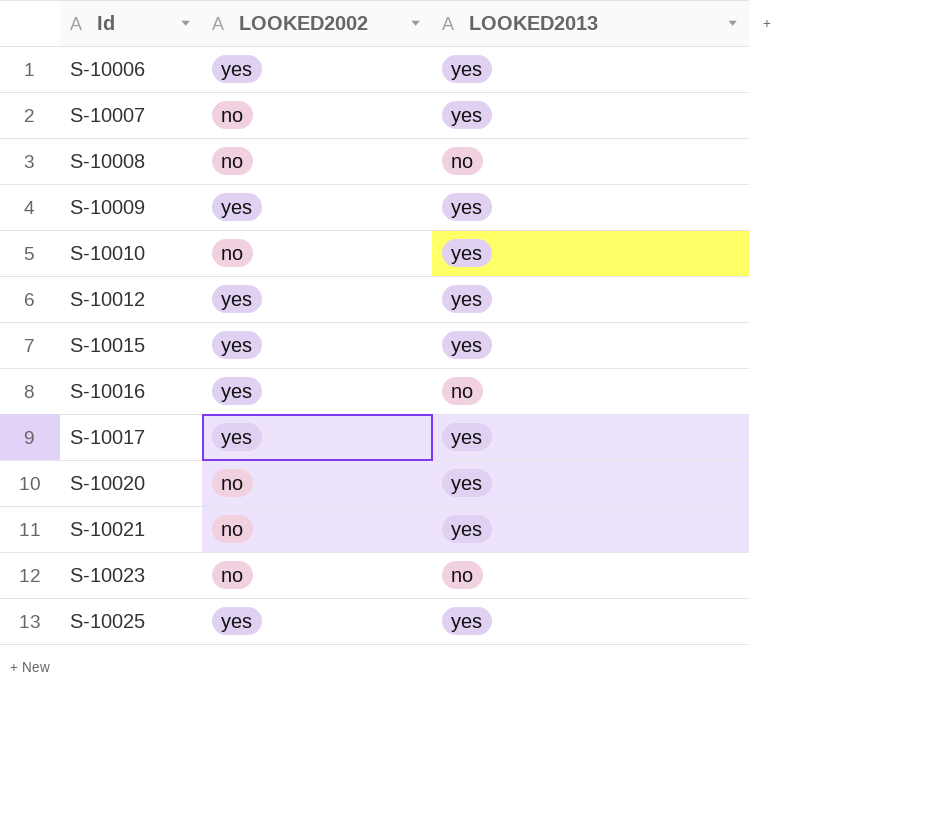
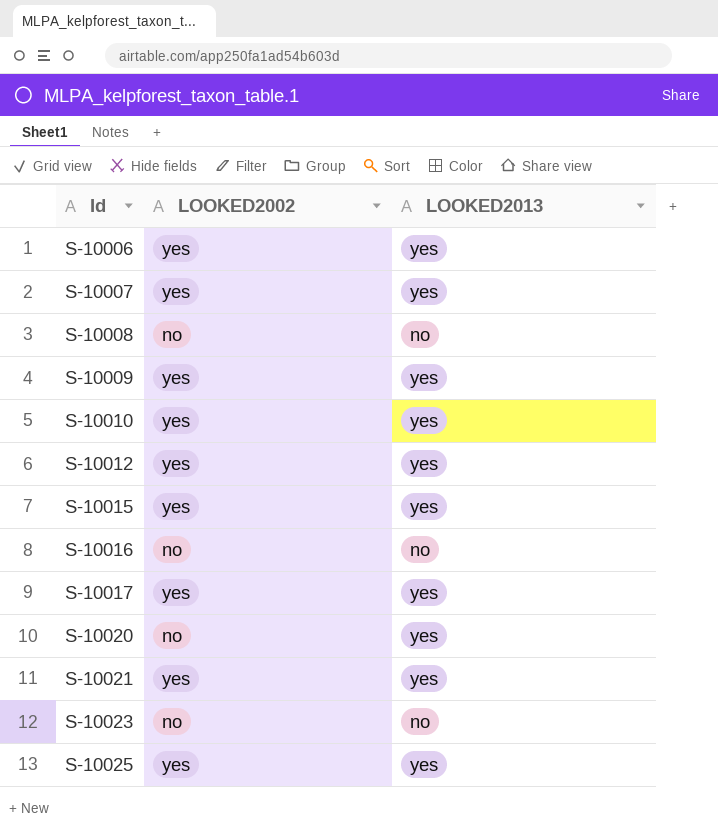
S-10007 | LOOKED2002: no -> yes
S-10010 | LOOKED2002: no -> yes
S-10016 | LOOKED2002: yes -> no
S-10021 | LOOKED2002: no -> yes

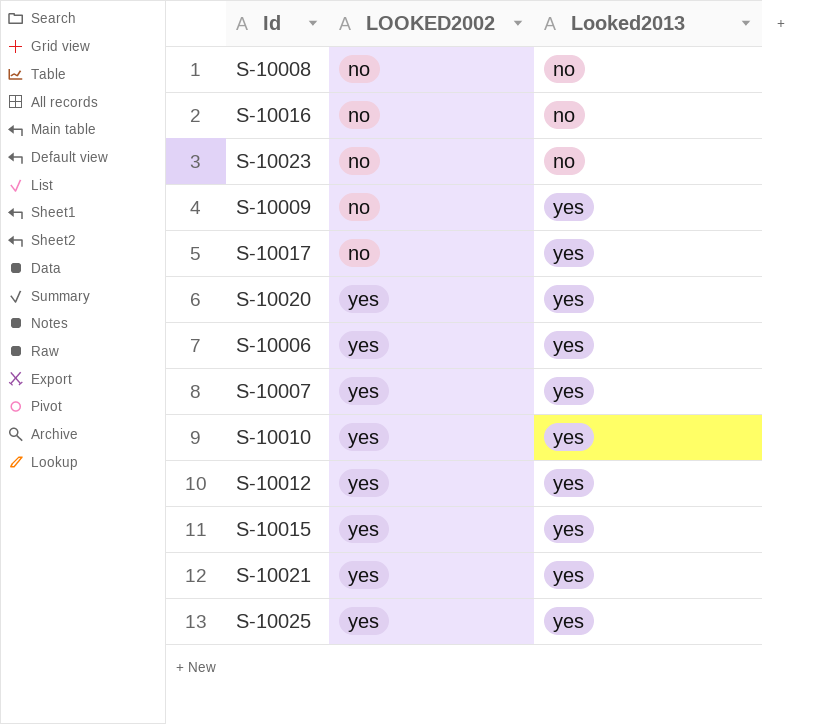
row order: Id ascending -> LOOKED2002 ascending
column name: LOOKED2013 -> Looked2013
S-10009 | LOOKED2002: yes -> no
S-10017 | LOOKED2002: yes -> no
S-10020 | LOOKED2002: no -> yes

